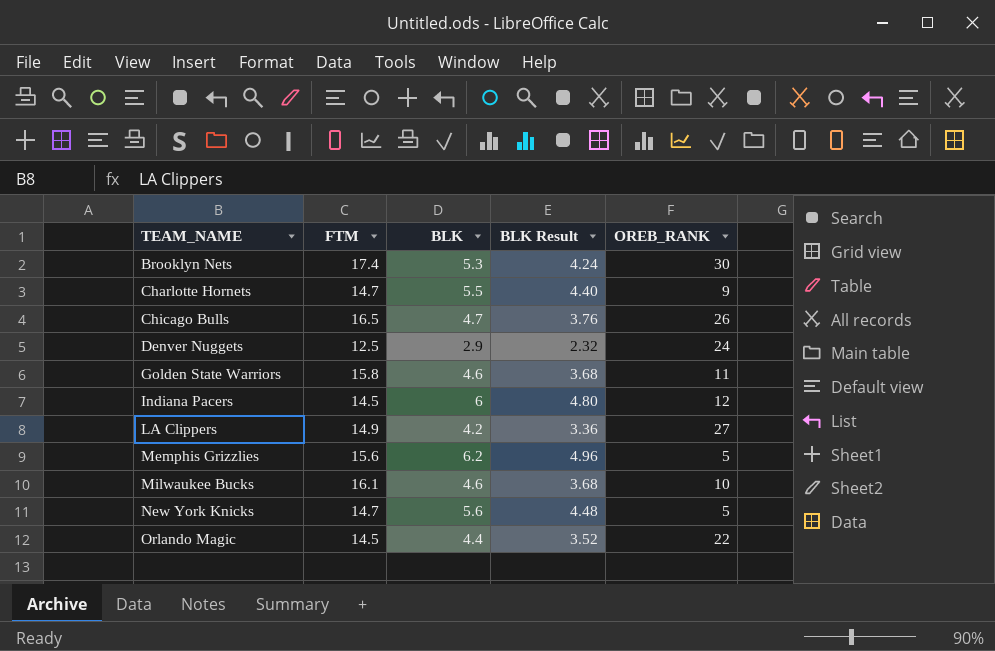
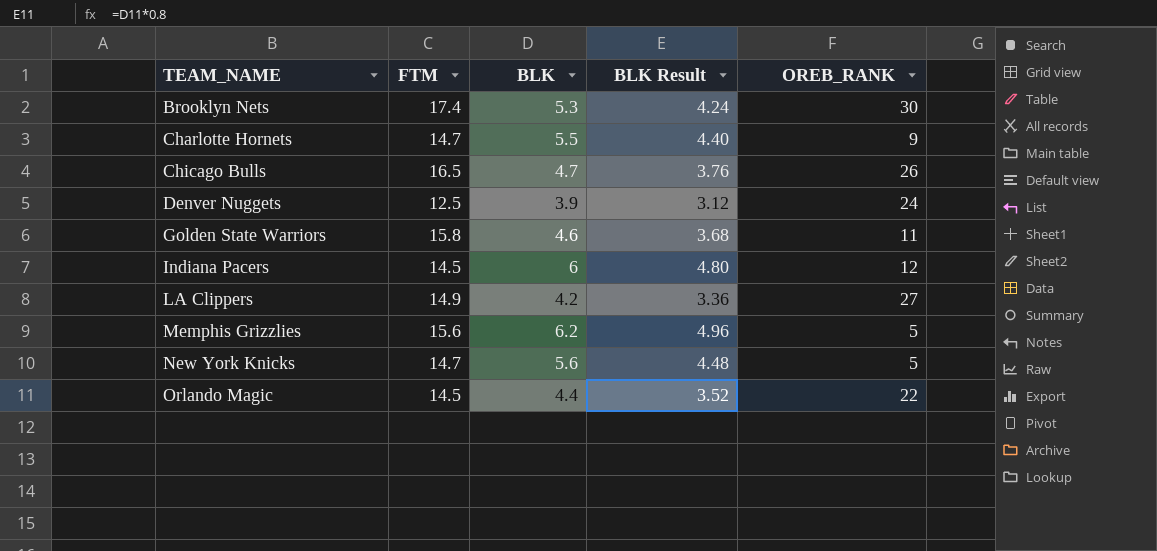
row Milwaukee Bucks: 16.1 | 4.6 | 3.68 | 10 -> none
Denver Nuggets | BLK: 2.9 -> 3.9
Denver Nuggets | BLK Result: 2.32 -> 3.12

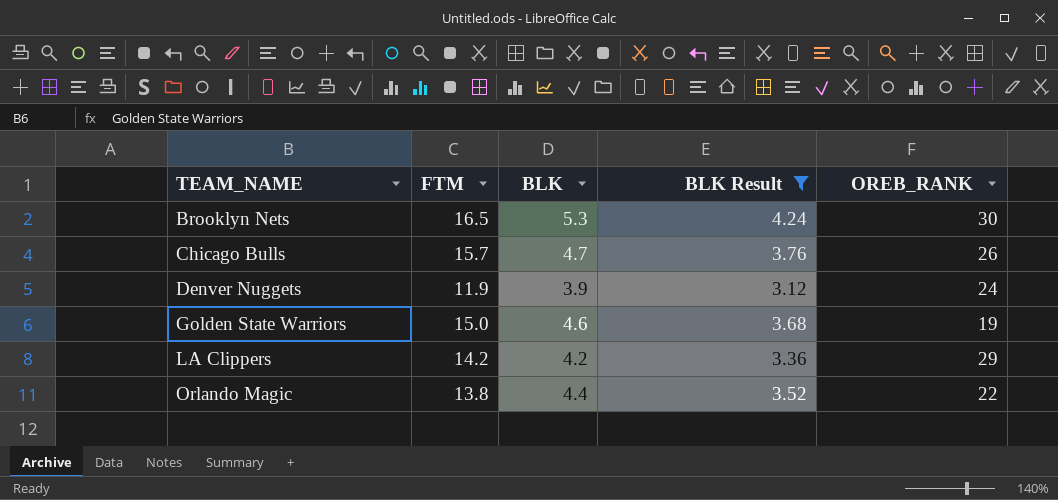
filter: none -> BLK Result <= 4.24
Brooklyn Nets | FTM: 17.4 -> 16.5
Chicago Bulls | FTM: 16.5 -> 15.7
Denver Nuggets | FTM: 12.5 -> 11.9
Golden State Warriors | FTM: 15.8 -> 15.0
Golden State Warriors | OREB_RANK: 11 -> 19
LA Clippers | FTM: 14.9 -> 14.2
LA Clippers | OREB_RANK: 27 -> 29
Orlando Magic | FTM: 14.5 -> 13.8

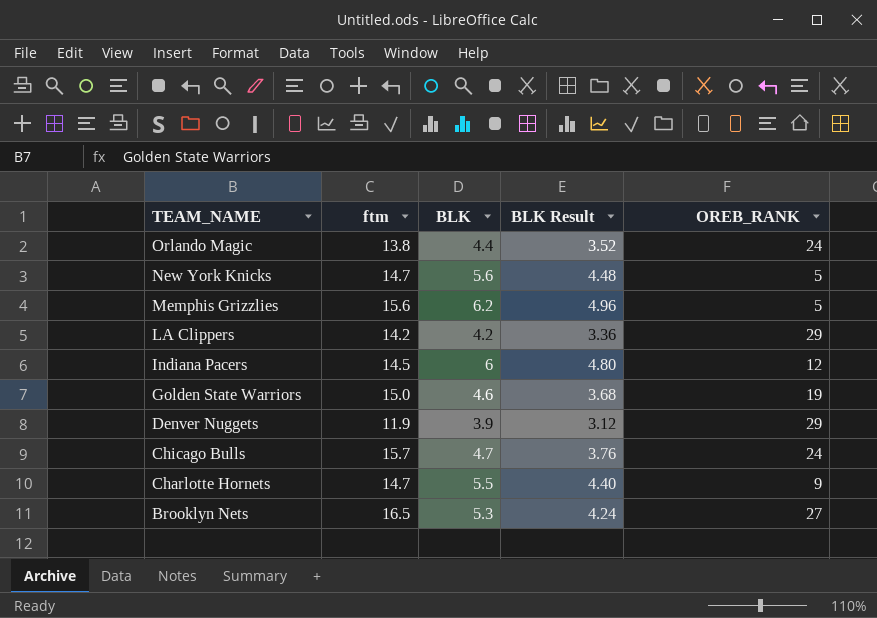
filter: BLK Result <= 4.24 -> none
row order: TEAM_NAME ascending -> TEAM_NAME descending
column name: FTM -> ftm
Orlando Magic | OREB_RANK: 22 -> 24
Denver Nuggets | OREB_RANK: 24 -> 29
Chicago Bulls | OREB_RANK: 26 -> 24
Brooklyn Nets | OREB_RANK: 30 -> 27

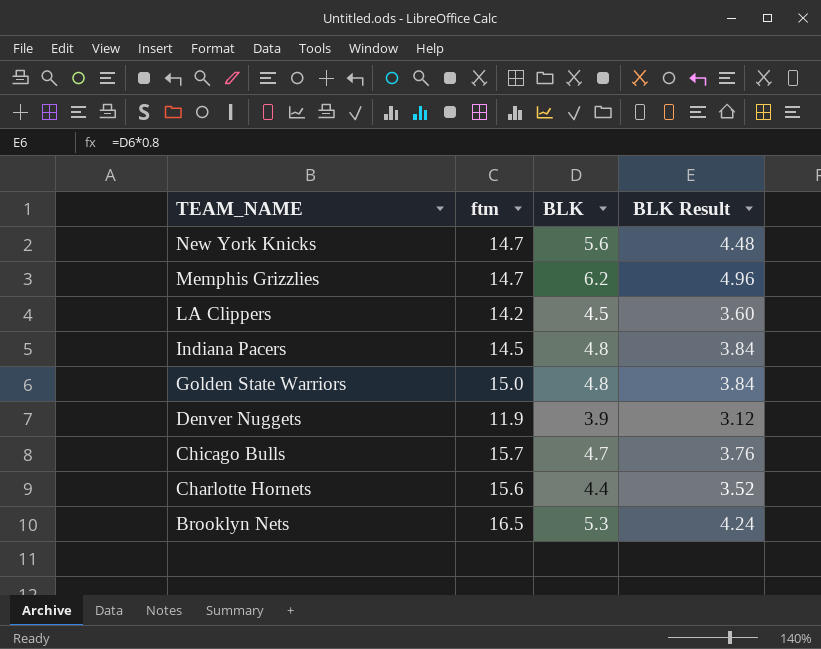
column OREB_RANK | position: 5 -> none
row Orlando Magic: 13.8 | 4.4 | 3.52 | 24 -> none
Memphis Grizzlies | ftm: 15.6 -> 14.7
LA Clippers | BLK: 4.2 -> 4.5
LA Clippers | BLK Result: 3.36 -> 3.60
Indiana Pacers | BLK: 6 -> 4.8
Indiana Pacers | BLK Result: 4.80 -> 3.84
Golden State Warriors | BLK: 4.6 -> 4.8
Golden State Warriors | BLK Result: 3.68 -> 3.84
Charlotte Hornets | ftm: 14.7 -> 15.6
Charlotte Hornets | BLK: 5.5 -> 4.4
Charlotte Hornets | BLK Result: 4.40 -> 3.52

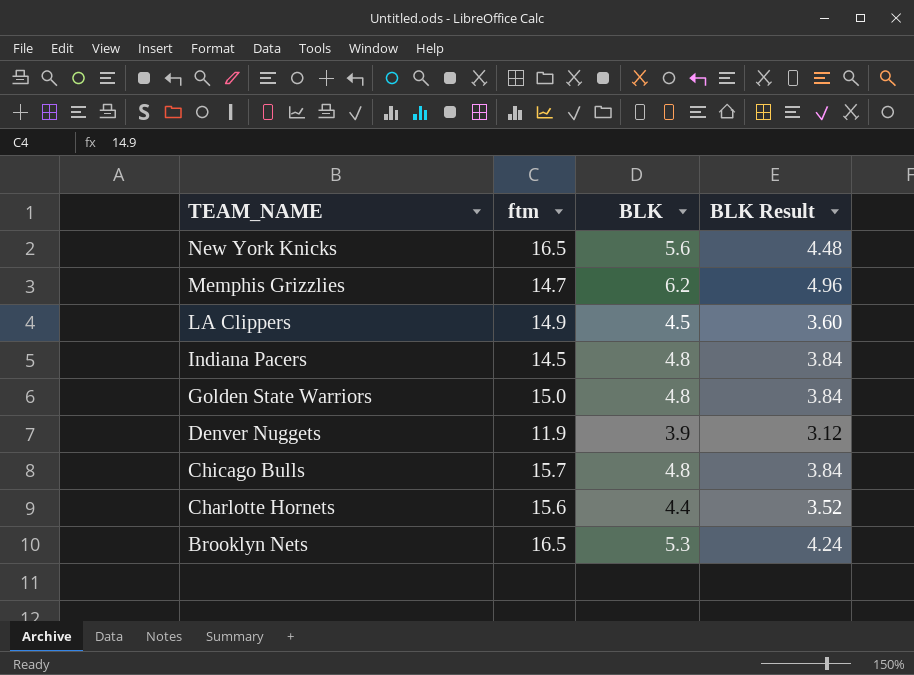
New York Knicks | ftm: 14.7 -> 16.5
LA Clippers | ftm: 14.2 -> 14.9
Chicago Bulls | BLK: 4.7 -> 4.8
Chicago Bulls | BLK Result: 3.76 -> 3.84

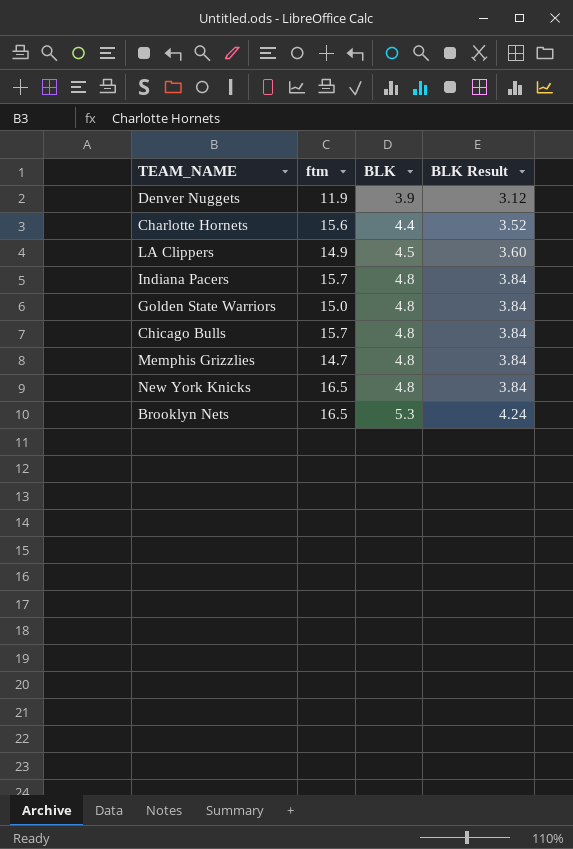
row order: TEAM_NAME descending -> BLK ascending
Indiana Pacers | ftm: 14.5 -> 15.7
Memphis Grizzlies | BLK: 6.2 -> 4.8
Memphis Grizzlies | BLK Result: 4.96 -> 3.84
New York Knicks | BLK: 5.6 -> 4.8
New York Knicks | BLK Result: 4.48 -> 3.84

